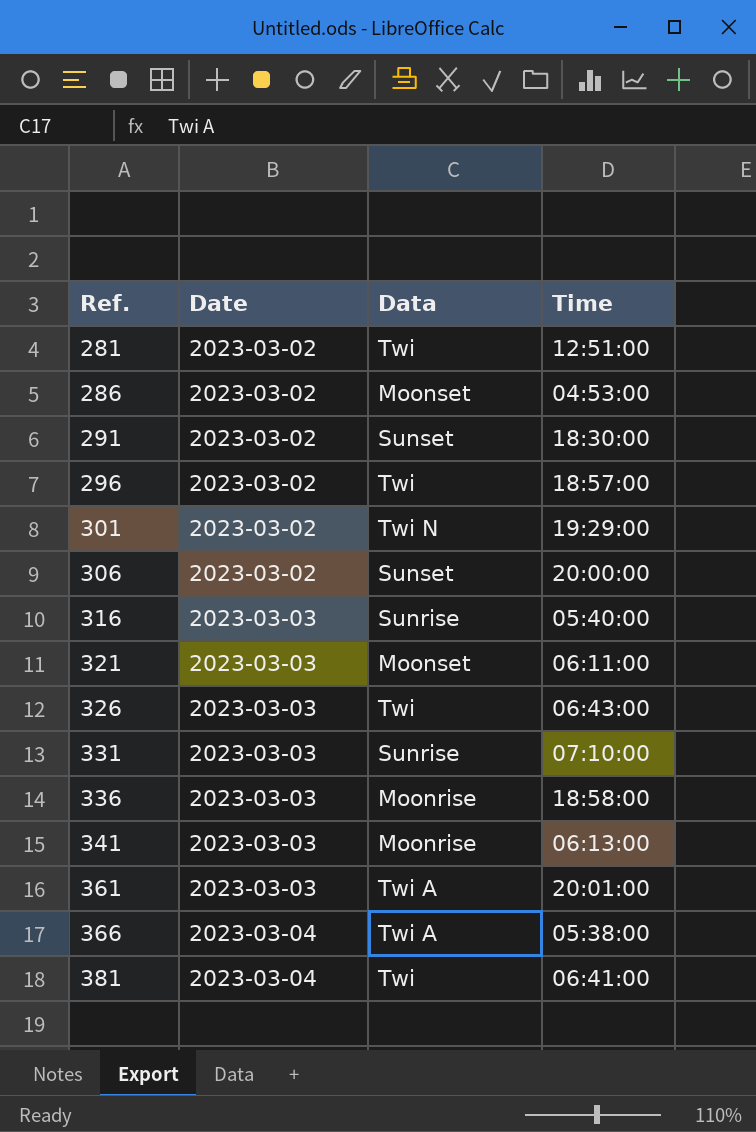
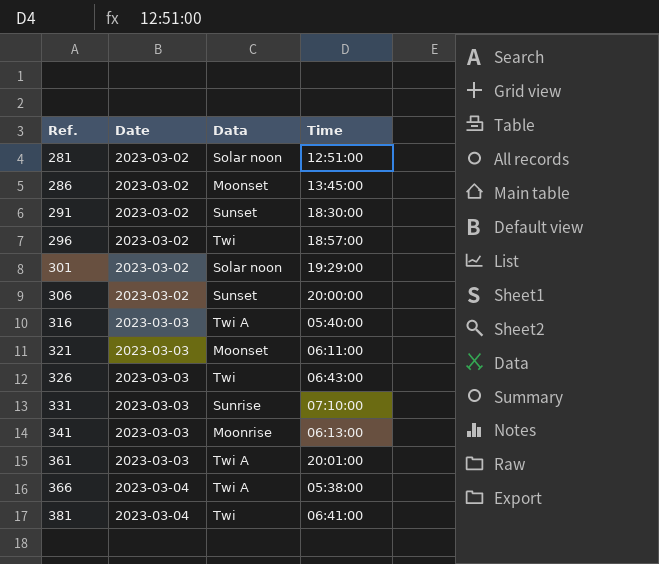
row 336: 2023-03-03 | Moonrise | 18:58:00 -> none
281 | Data: Twi -> Solar noon
286 | Time: 04:53:00 -> 13:45:00
301 | Data: Twi N -> Solar noon
316 | Data: Sunrise -> Twi A

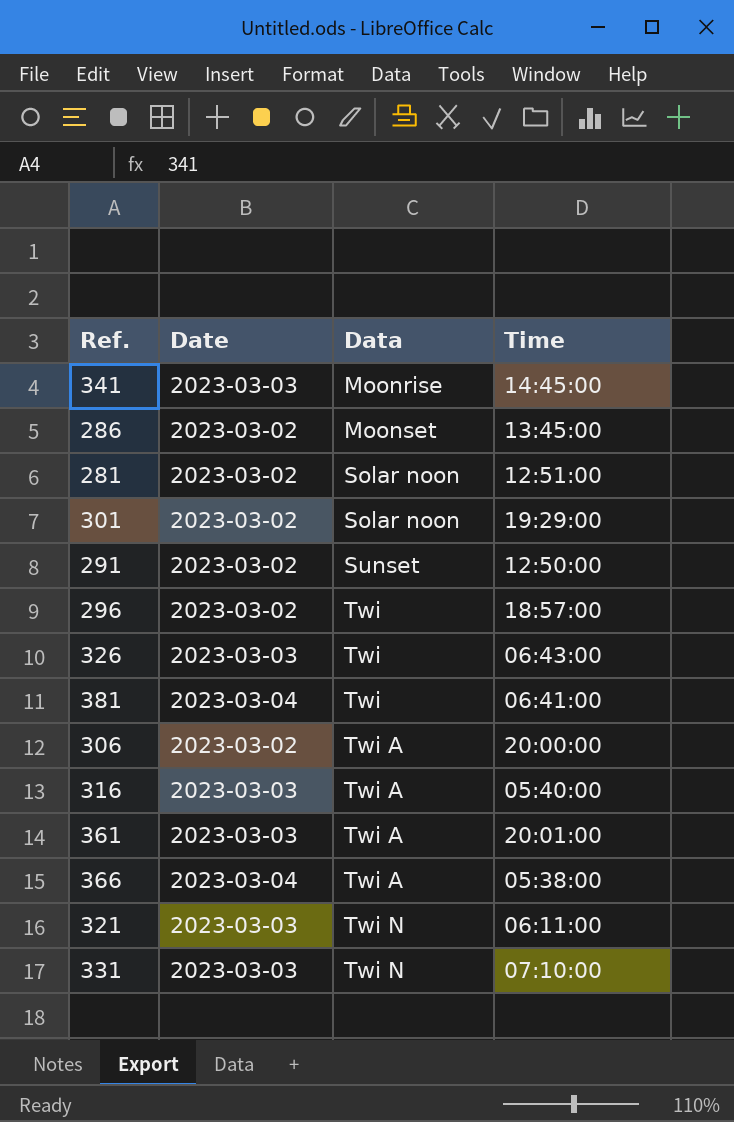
row order: Ref. ascending -> Data ascending
341 | Time: 06:13:00 -> 14:45:00
291 | Time: 18:30:00 -> 12:50:00
306 | Data: Sunset -> Twi A
321 | Data: Moonset -> Twi N
331 | Data: Sunrise -> Twi N

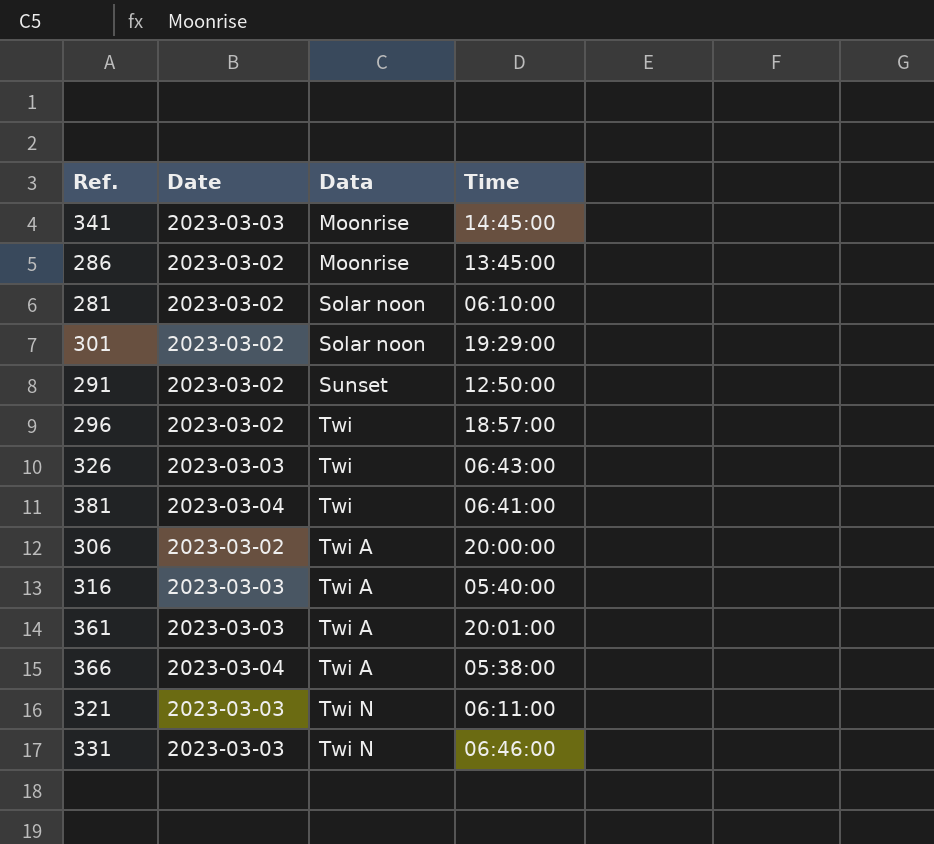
286 | Data: Moonset -> Moonrise
281 | Time: 12:51:00 -> 06:10:00
331 | Time: 07:10:00 -> 06:46:00

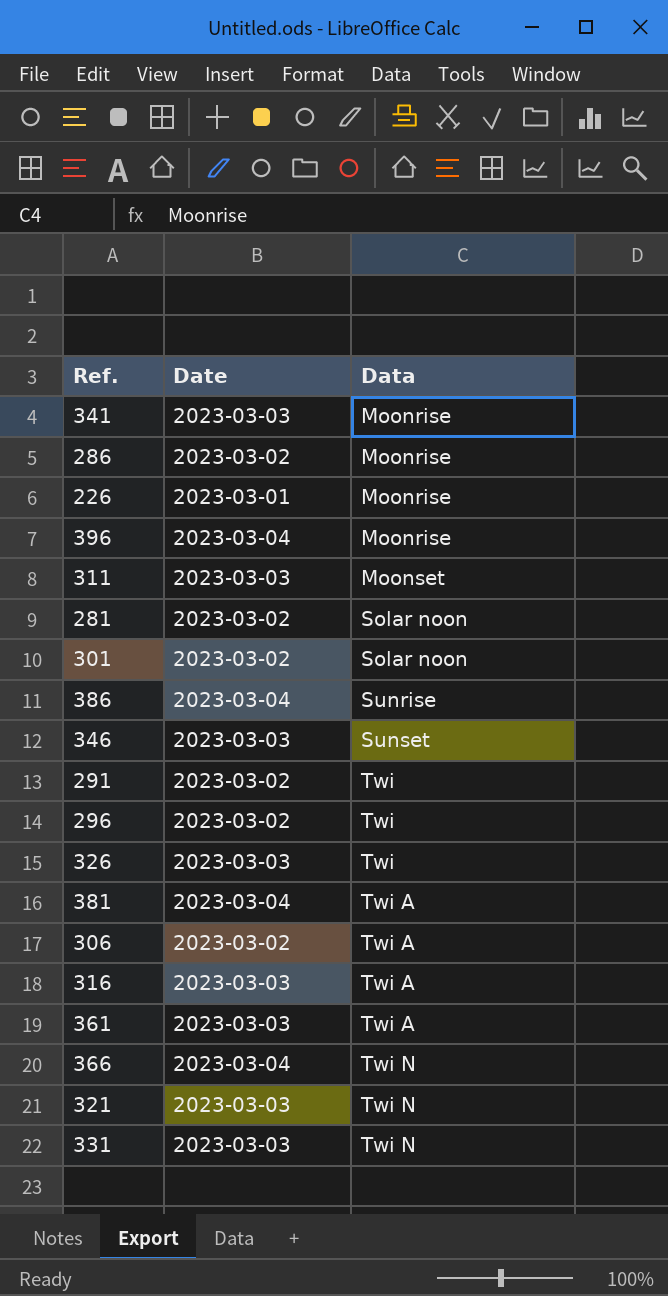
column Time | position: 4 -> none
row 226: none -> 2023-03-01 | Moonrise
row 396: none -> 2023-03-04 | Moonrise
row 311: none -> 2023-03-03 | Moonset
row 386: none -> 2023-03-04 | Sunrise
row 346: none -> 2023-03-03 | Sunset
291 | Data: Sunset -> Twi
381 | Data: Twi -> Twi A
366 | Data: Twi A -> Twi N

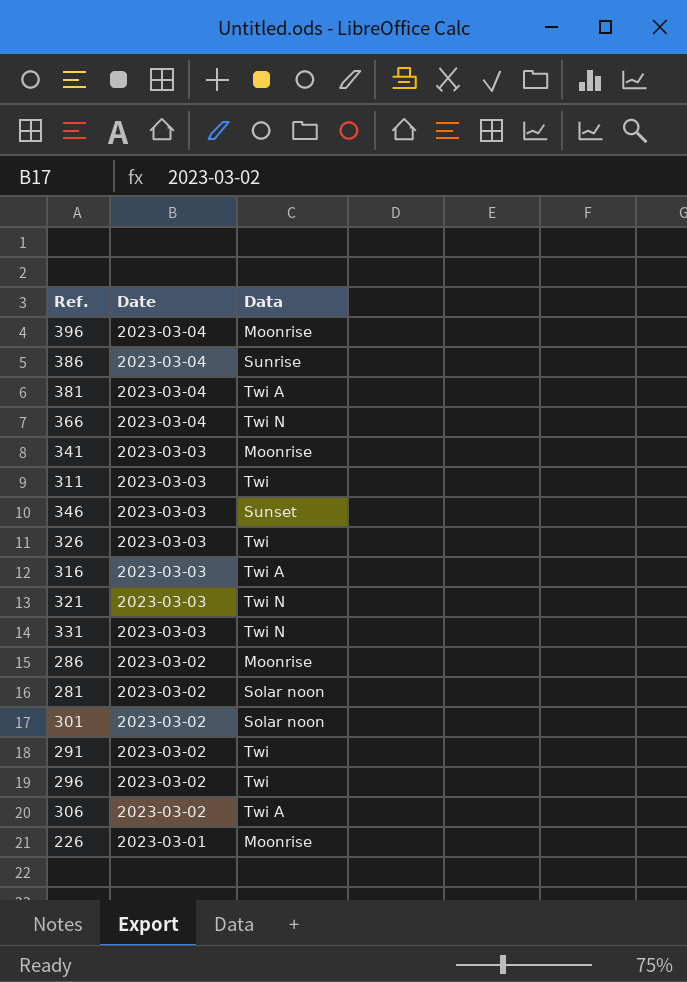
row order: Data ascending -> Date descending
row 361: 2023-03-03 | Twi A -> none
311 | Data: Moonset -> Twi

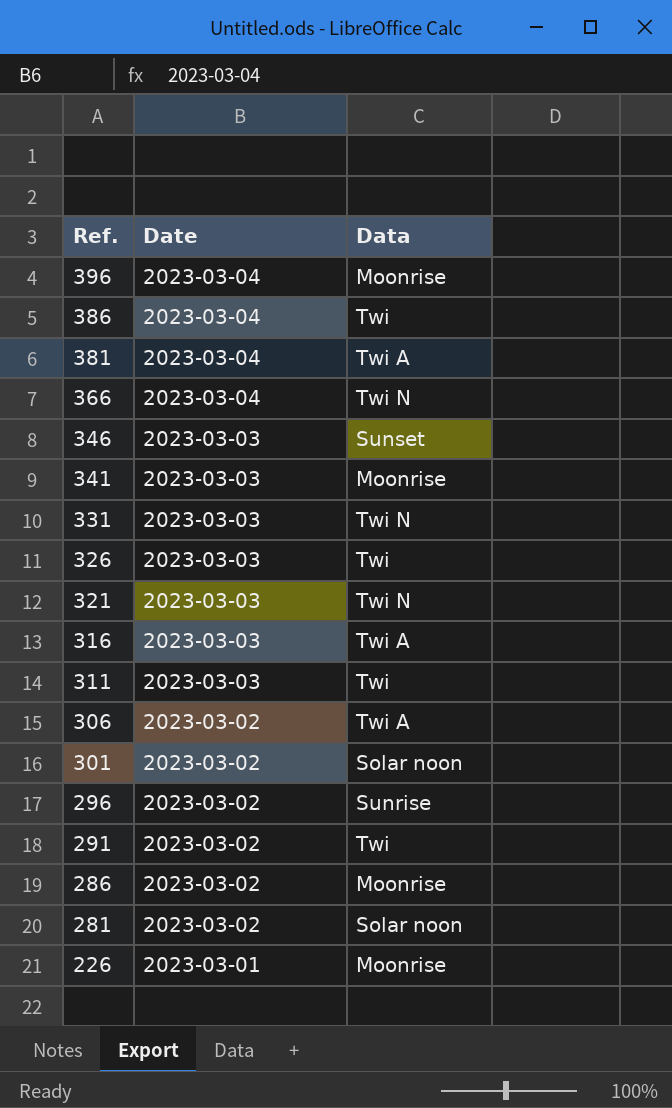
row order: Date descending -> Ref. descending
386 | Data: Sunrise -> Twi
296 | Data: Twi -> Sunrise

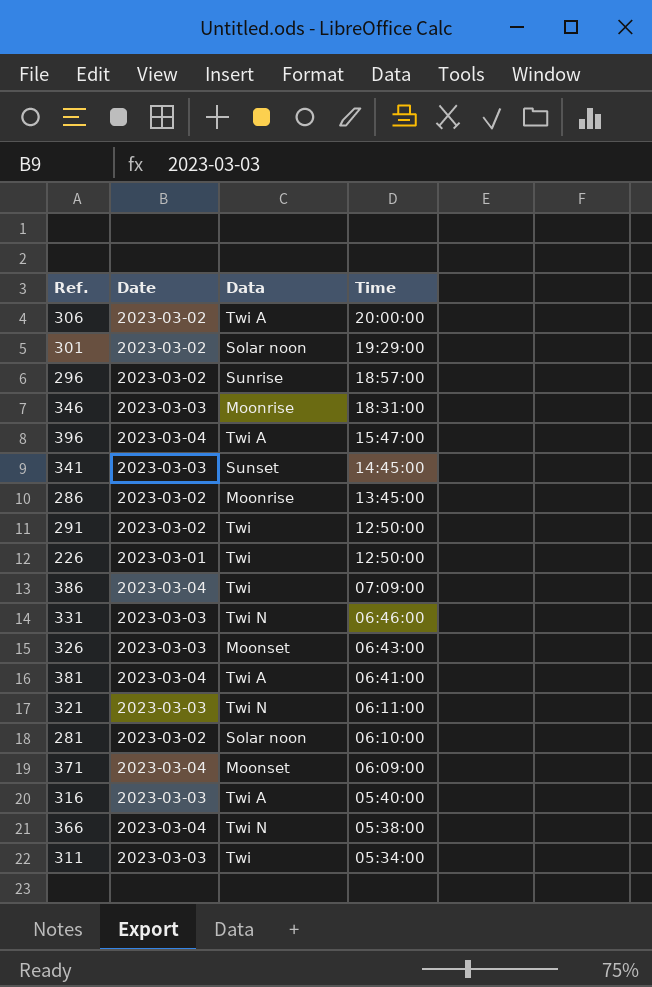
row order: Ref. descending -> Time descending
column Time | position: none -> 4
346 | Data: Sunset -> Moonrise
396 | Data: Moonrise -> Twi A
341 | Data: Moonrise -> Sunset
226 | Data: Moonrise -> Twi
326 | Data: Twi -> Moonset
row 371: none -> 2023-03-04 | Moonset | 06:09:00

